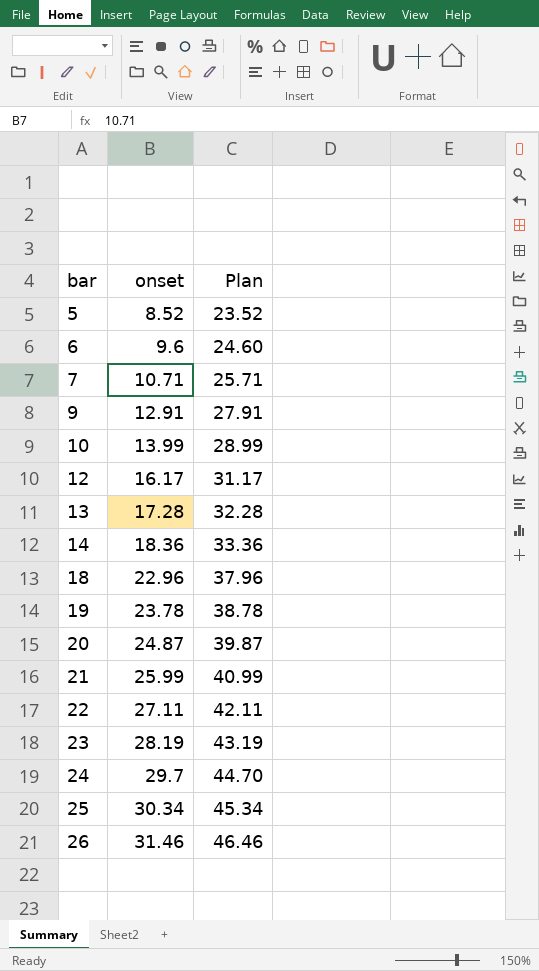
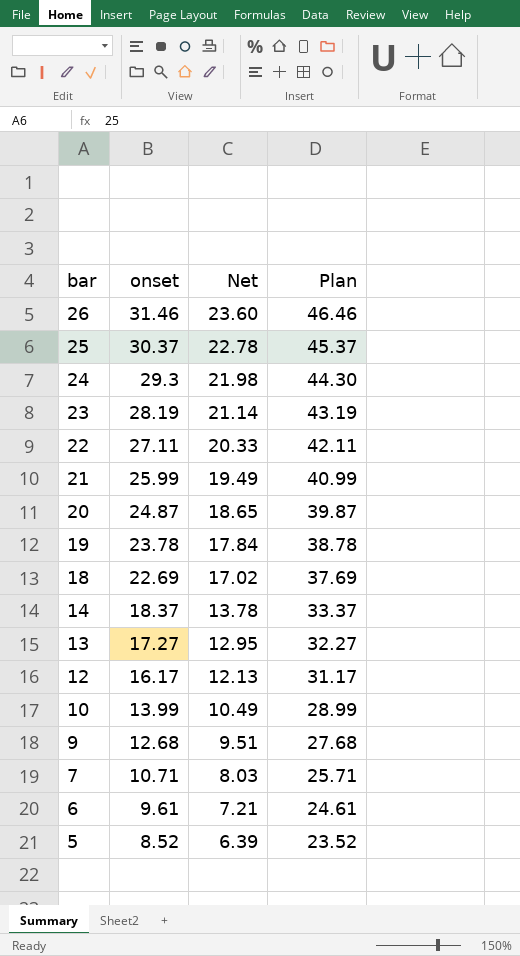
row order: bar ascending -> bar descending
column Net | formula: none -> [onset] * 0.75
25 | onset: 30.34 -> 30.37
25 | Plan: 45.34 -> 45.37
24 | onset: 29.7 -> 29.3
24 | Plan: 44.70 -> 44.30
18 | onset: 22.96 -> 22.69
18 | Plan: 37.96 -> 37.69
14 | onset: 18.36 -> 18.37
14 | Plan: 33.36 -> 33.37
13 | onset: 17.28 -> 17.27
13 | Plan: 32.28 -> 32.27
9 | onset: 12.91 -> 12.68
9 | Plan: 27.91 -> 27.68
6 | onset: 9.6 -> 9.61
6 | Plan: 24.60 -> 24.61

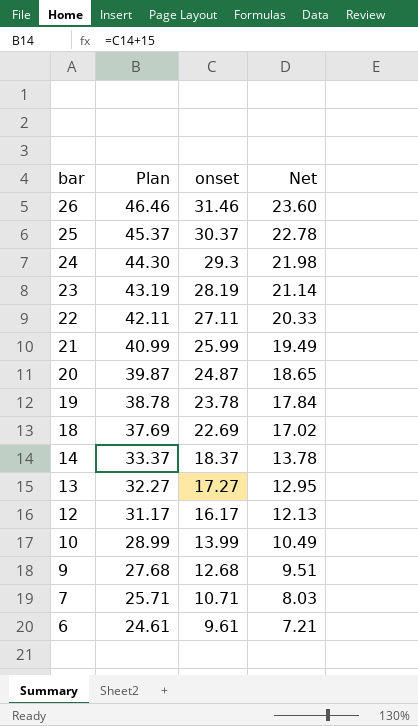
column Plan | position: 4 -> 2
row 5: 8.52 | 6.39 | 23.52 -> none

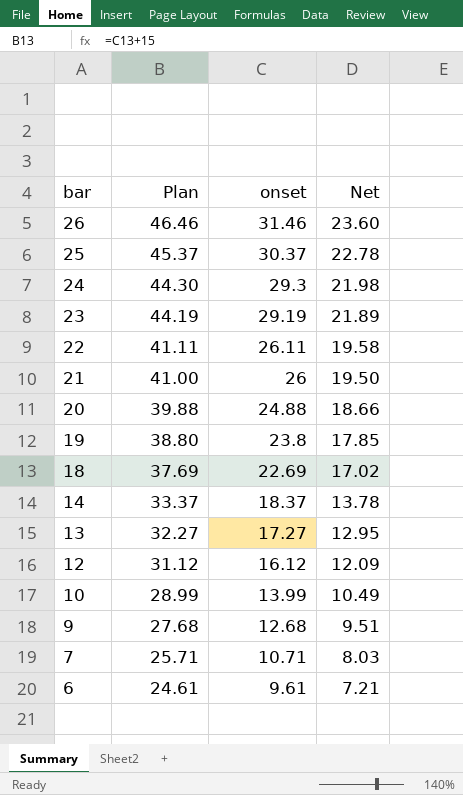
23 | Plan: 43.19 -> 44.19
23 | onset: 28.19 -> 29.19
23 | Net: 21.14 -> 21.89
22 | Plan: 42.11 -> 41.11
22 | onset: 27.11 -> 26.11
22 | Net: 20.33 -> 19.58
21 | Plan: 40.99 -> 41.00
21 | onset: 25.99 -> 26
21 | Net: 19.49 -> 19.50
20 | Plan: 39.87 -> 39.88
20 | onset: 24.87 -> 24.88
20 | Net: 18.65 -> 18.66
19 | Plan: 38.78 -> 38.80
19 | onset: 23.78 -> 23.8
19 | Net: 17.84 -> 17.85
12 | Plan: 31.17 -> 31.12
12 | onset: 16.17 -> 16.12
12 | Net: 12.13 -> 12.09

